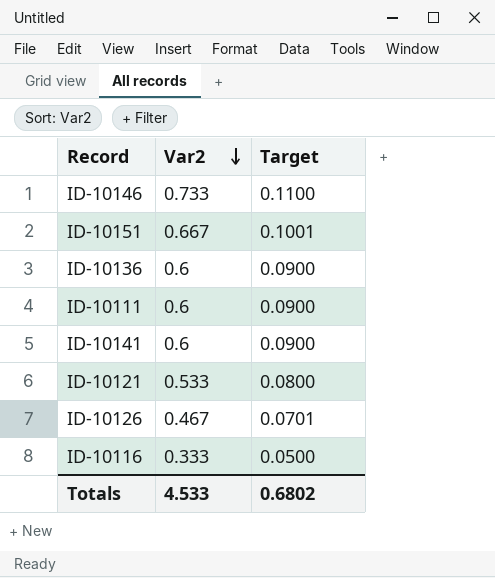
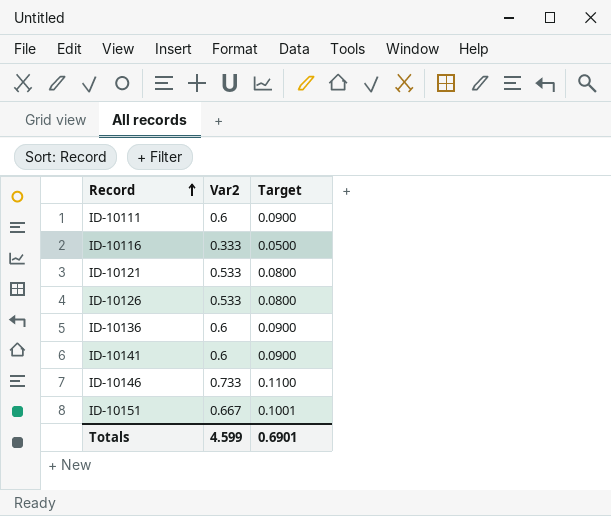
row order: Var2 descending -> Record ascending
ID-10126 | Var2: 0.467 -> 0.533
ID-10126 | Target: 0.0701 -> 0.0800
Totals | Var2: 4.533 -> 4.599
Totals | Target: 0.6802 -> 0.6901

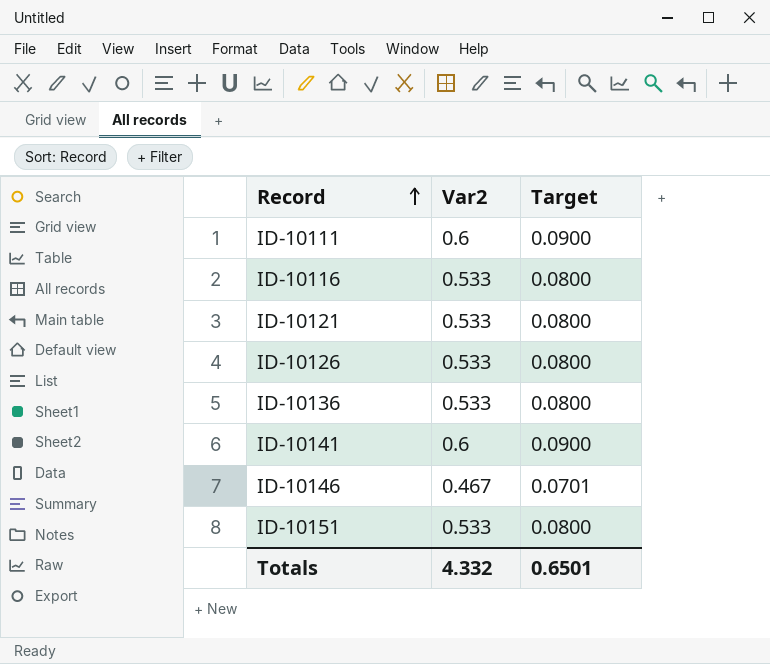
ID-10116 | Var2: 0.333 -> 0.533
ID-10116 | Target: 0.0500 -> 0.0800
ID-10136 | Var2: 0.6 -> 0.533
ID-10136 | Target: 0.0900 -> 0.0800
ID-10146 | Var2: 0.733 -> 0.467
ID-10146 | Target: 0.1100 -> 0.0701
ID-10151 | Var2: 0.667 -> 0.533
ID-10151 | Target: 0.1001 -> 0.0800
Totals | Var2: 4.599 -> 4.332
Totals | Target: 0.6901 -> 0.6501

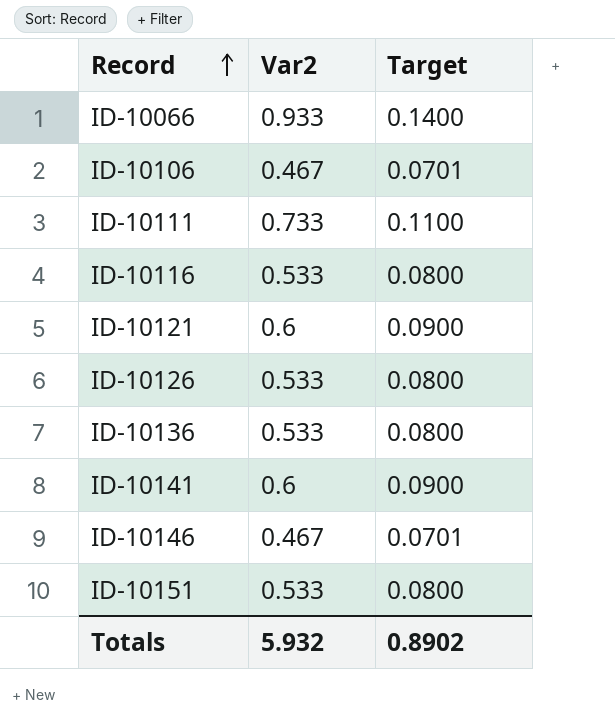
row ID-10066: none -> 0.933 | 0.1400
row ID-10106: none -> 0.467 | 0.0701
ID-10111 | Var2: 0.6 -> 0.733
ID-10111 | Target: 0.0900 -> 0.1100
ID-10121 | Var2: 0.533 -> 0.6
ID-10121 | Target: 0.0800 -> 0.0900
Totals | Var2: 4.332 -> 5.932
Totals | Target: 0.6501 -> 0.8902

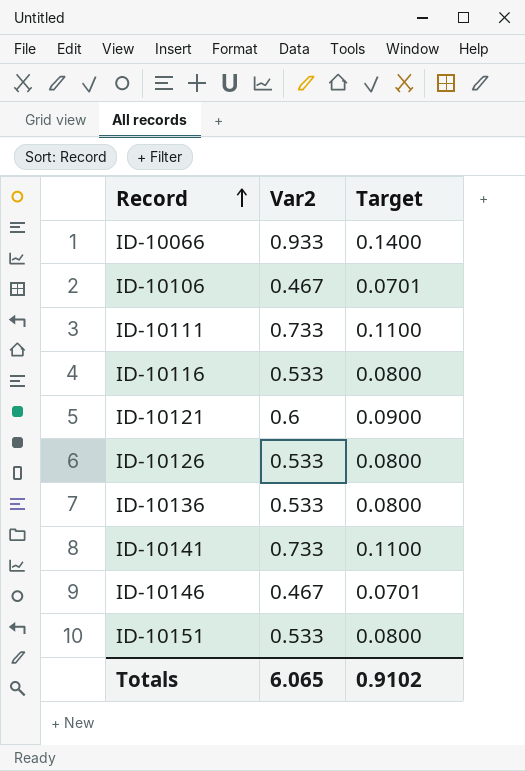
ID-10141 | Var2: 0.6 -> 0.733
ID-10141 | Target: 0.0900 -> 0.1100
Totals | Var2: 5.932 -> 6.065
Totals | Target: 0.8902 -> 0.9102

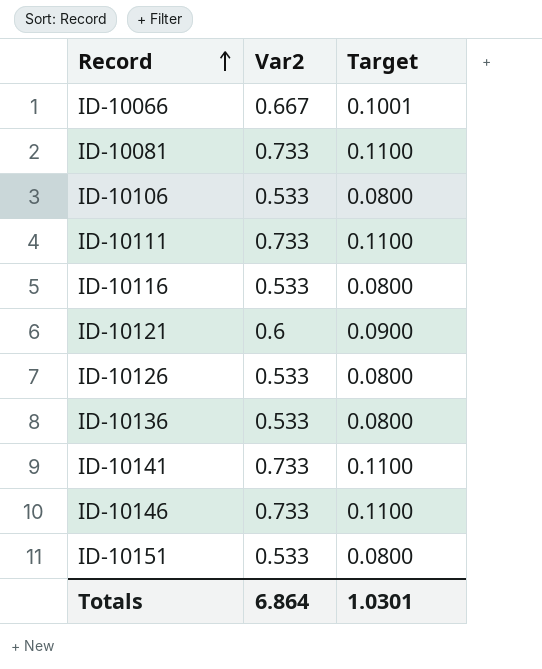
ID-10066 | Var2: 0.933 -> 0.667
ID-10066 | Target: 0.1400 -> 0.1001
row ID-10081: none -> 0.733 | 0.1100
ID-10106 | Var2: 0.467 -> 0.533
ID-10106 | Target: 0.0701 -> 0.0800
ID-10146 | Var2: 0.467 -> 0.733
ID-10146 | Target: 0.0701 -> 0.1100
Totals | Var2: 6.065 -> 6.864
Totals | Target: 0.9102 -> 1.0301

